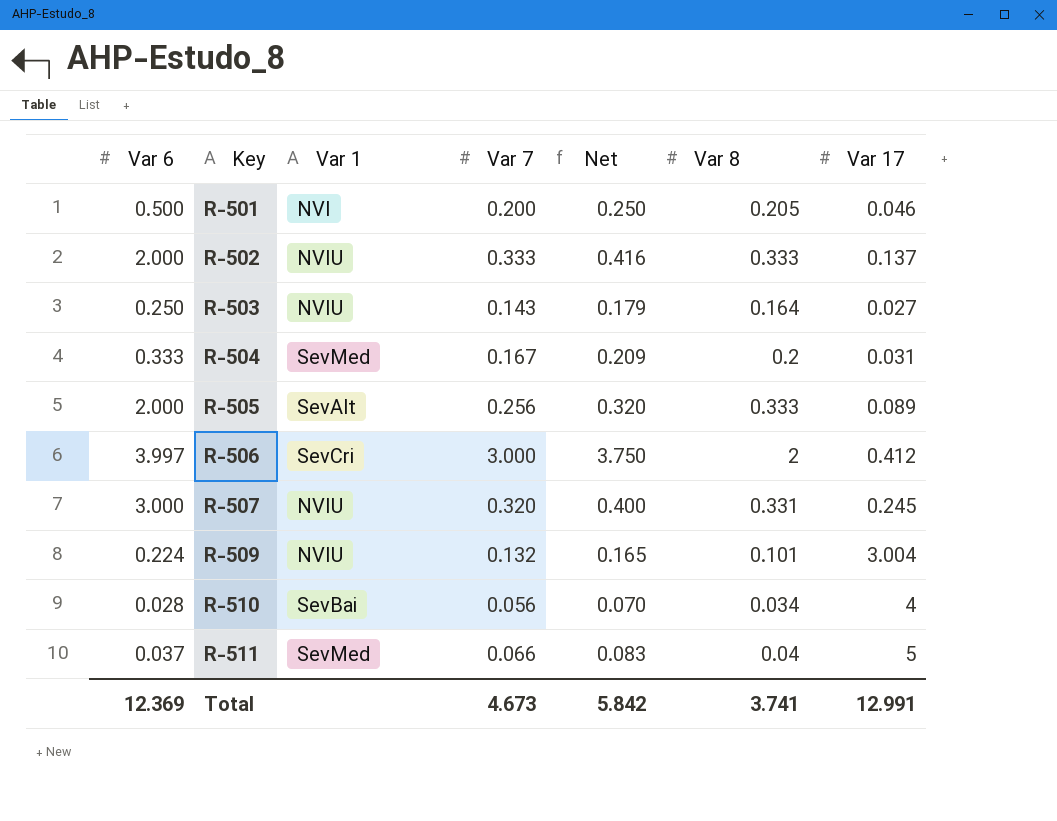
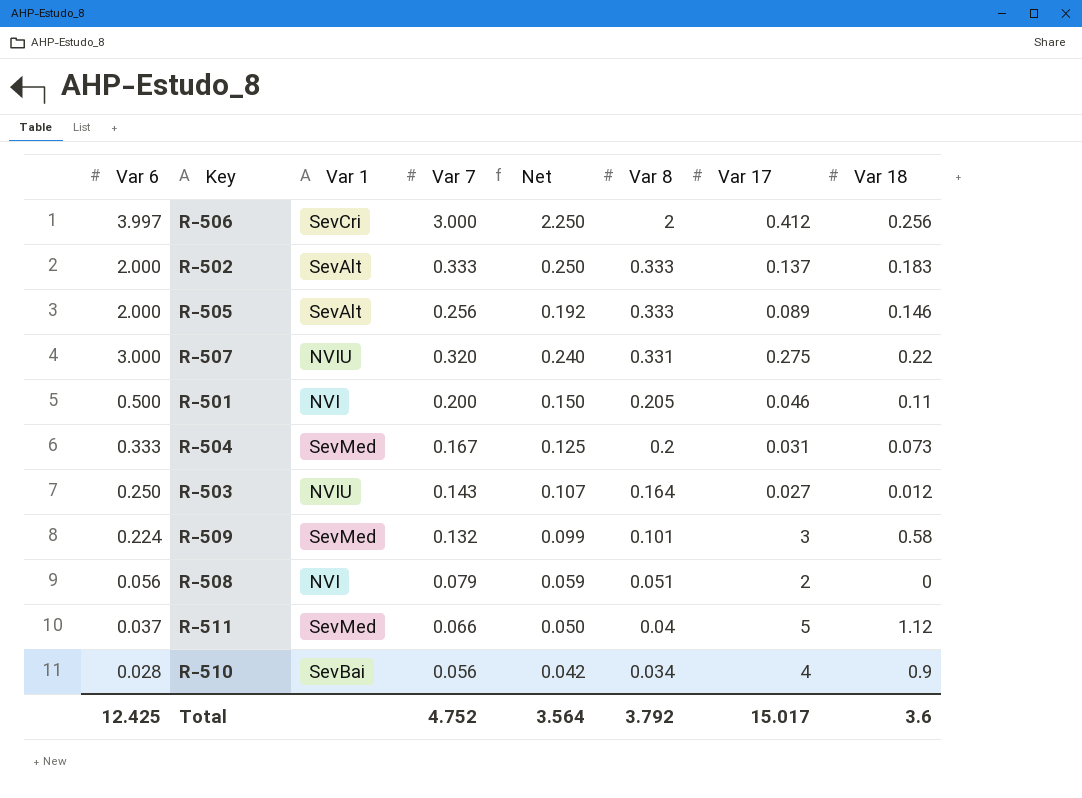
row order: Key ascending -> Var 8 descending
column Net | formula: [Var 7] * 1.25 -> [Var 7] * 0.75
column Var 18 | position: none -> 8
R-502 | Var 1: NVIU -> SevAlt
R-507 | Var 17: 0.245 -> 0.275
R-509 | Var 1: NVIU -> SevMed
R-509 | Var 17: 3.004 -> 3
row R-508: none -> 0.056 | NVI | 0.079 | 0.059 | 0.051 | 2 | 0
Total | Var 6: 12.369 -> 12.425
Total | Var 7: 4.673 -> 4.752
Total | Net: 5.842 -> 3.564
Total | Var 8: 3.741 -> 3.792
Total | Var 17: 12.991 -> 15.017

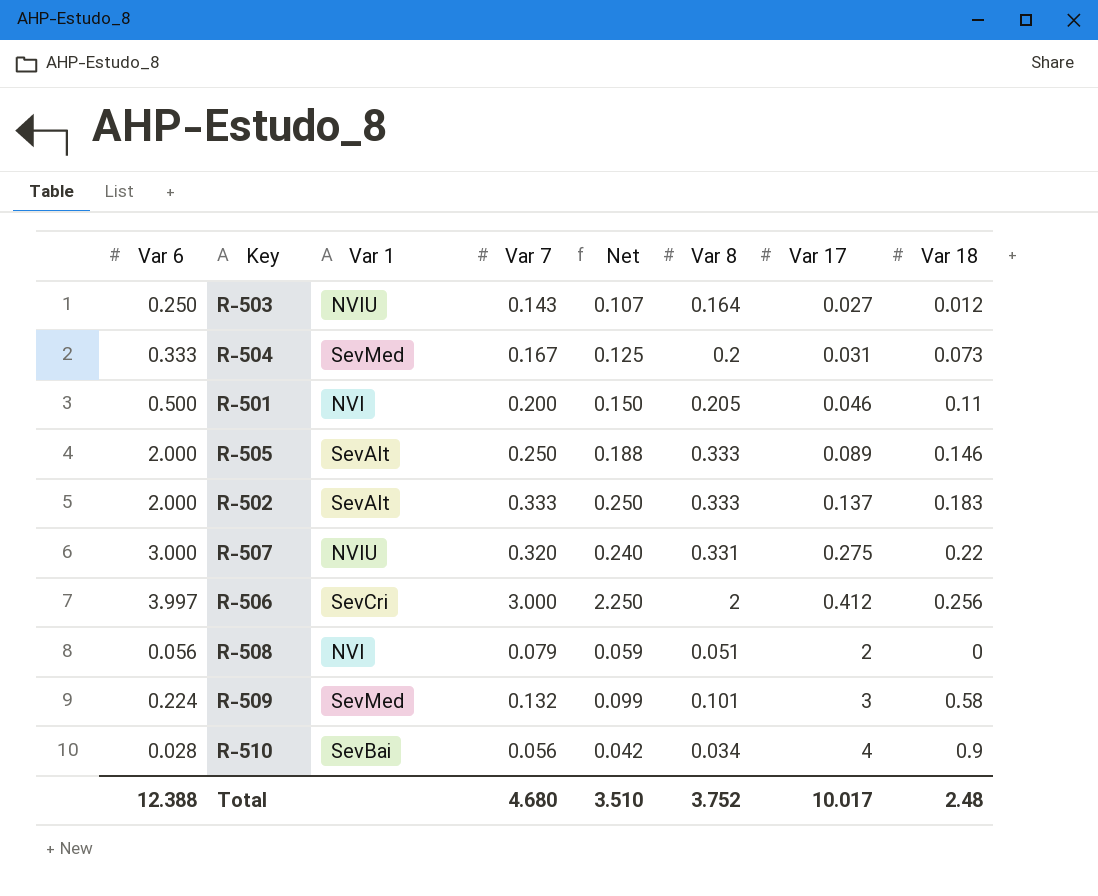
row order: Var 8 descending -> Var 17 ascending
row R-511: 0.037 | SevMed | 0.066 | 0.050 | 0.04 | 5 | 1.12 -> none
R-505 | Var 7: 0.256 -> 0.250
R-505 | Net: 0.192 -> 0.188
Total | Var 6: 12.425 -> 12.388
Total | Var 7: 4.752 -> 4.680
Total | Net: 3.564 -> 3.510
Total | Var 8: 3.792 -> 3.752
Total | Var 17: 15.017 -> 10.017
Total | Var 18: 3.6 -> 2.48

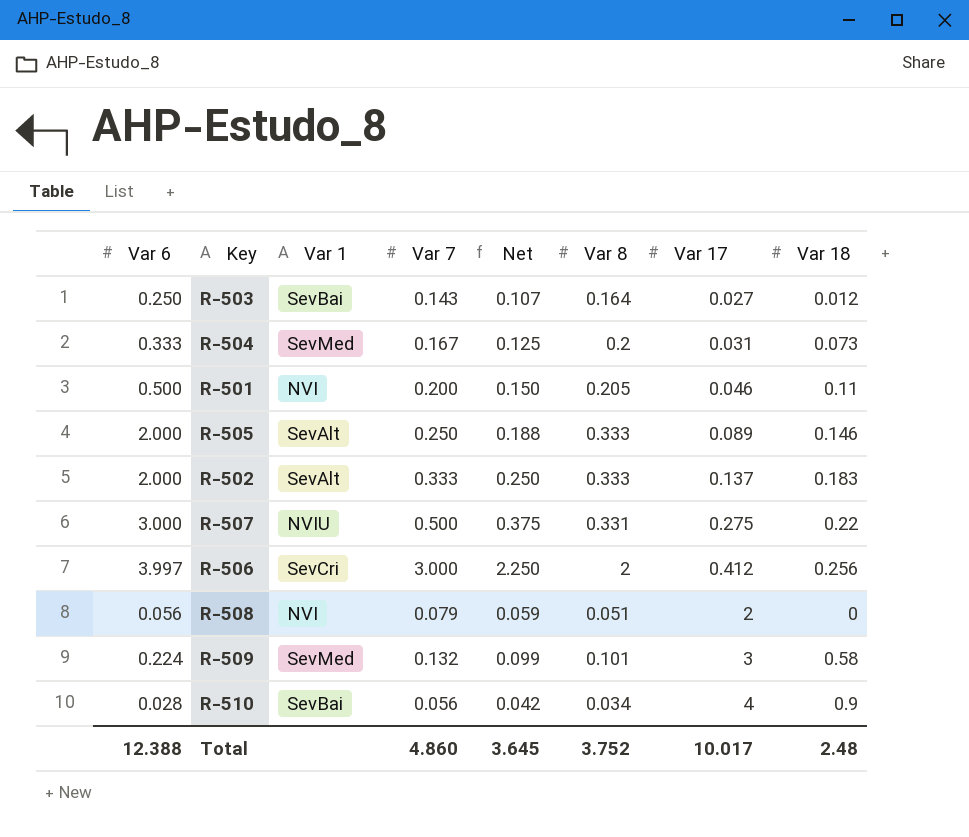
R-503 | Var 1: NVIU -> SevBai
R-507 | Var 7: 0.320 -> 0.500
R-507 | Net: 0.240 -> 0.375
Total | Var 7: 4.680 -> 4.860
Total | Net: 3.510 -> 3.645

